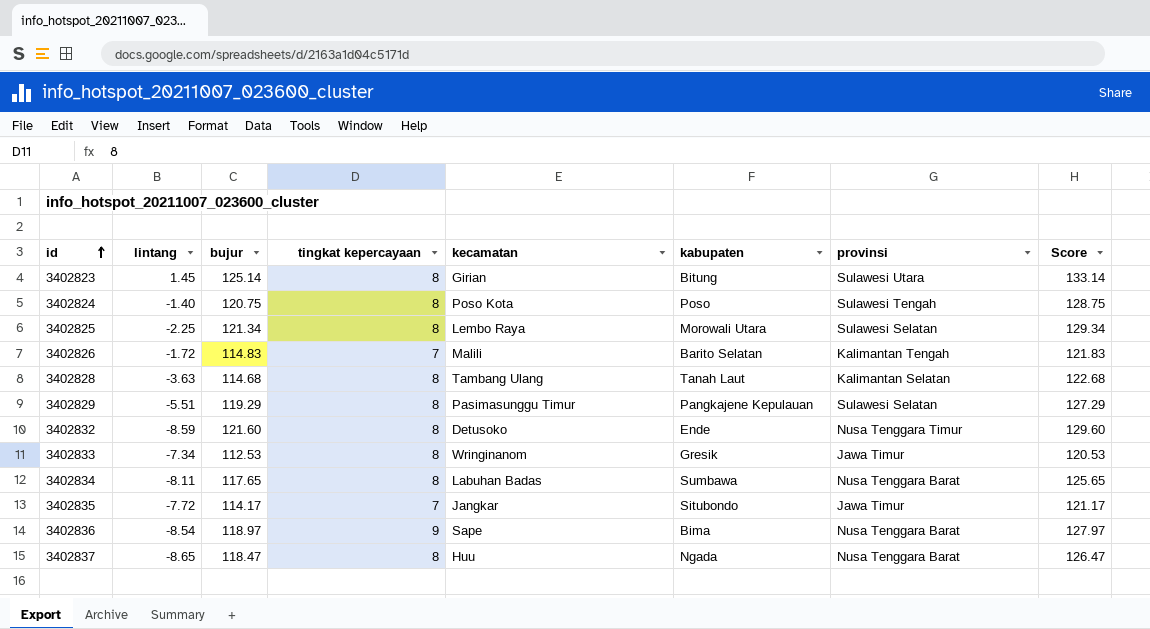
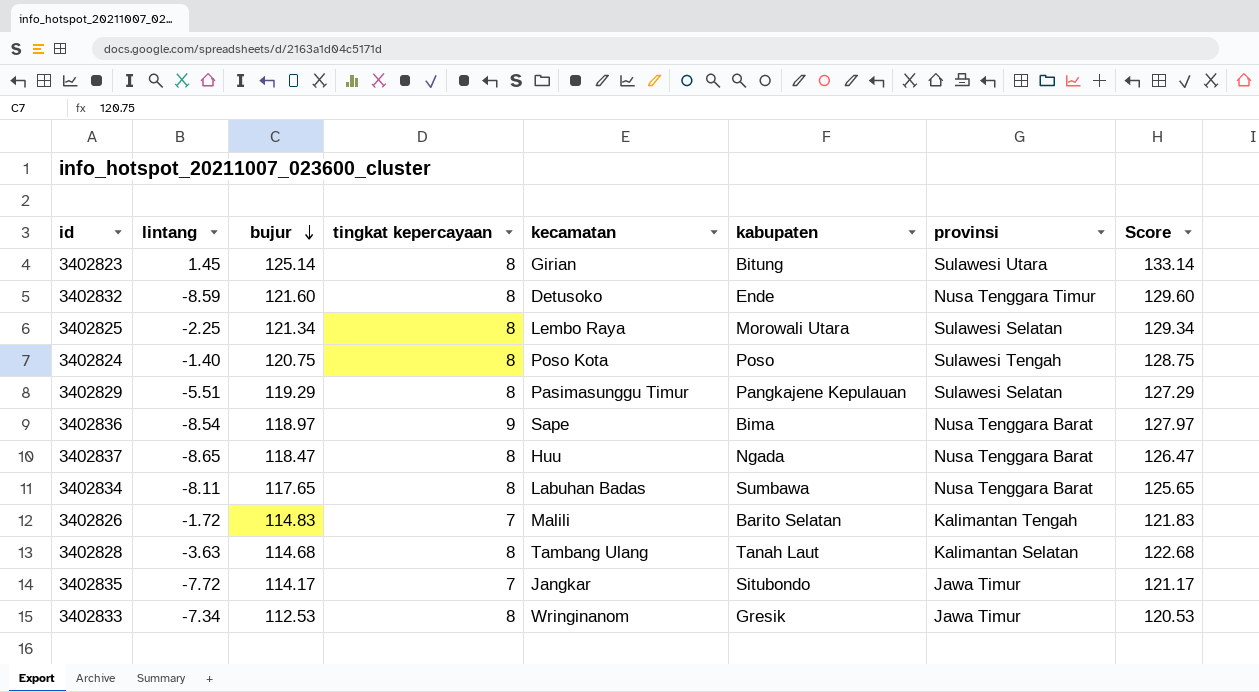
row order: id ascending -> bujur descending

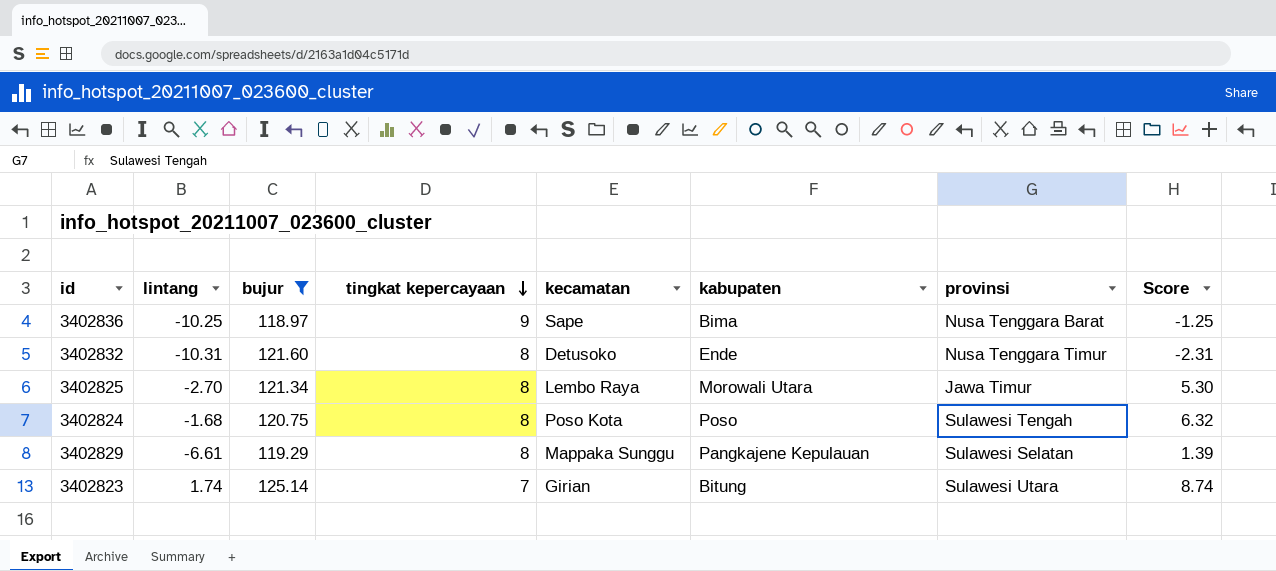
filter: none -> bujur >= 118.97
row order: bujur descending -> tingkat kepercayaan descending
column Score | formula: [bujur] + [tingkat kepercayaan] -> [lintang] + [tingkat kepercayaan]
3402836 | lintang: -8.54 -> -10.25
3402832 | lintang: -8.59 -> -10.31
3402825 | lintang: -2.25 -> -2.70
3402825 | provinsi: Sulawesi Selatan -> Jawa Timur
3402824 | lintang: -1.40 -> -1.68
3402829 | lintang: -5.51 -> -6.61
3402829 | kecamatan: Pasimasunggu Timur -> Mappaka Sunggu
3402823 | lintang: 1.45 -> 1.74
3402823 | tingkat kepercayaan: 8 -> 7

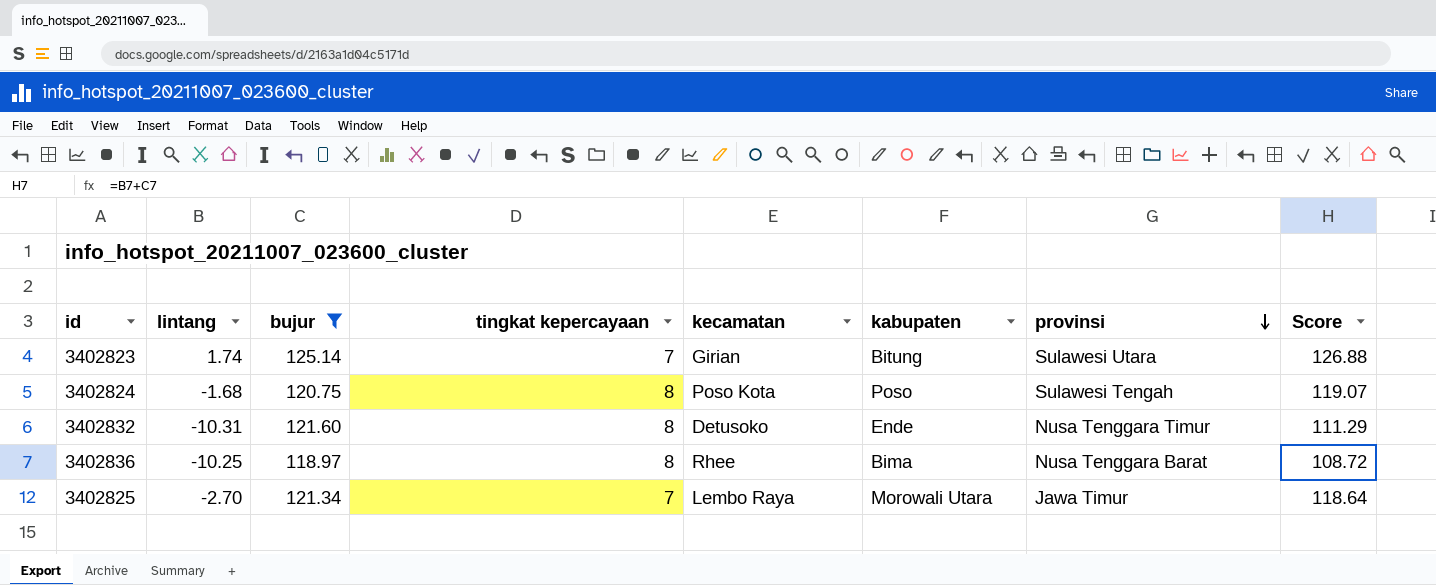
row order: tingkat kepercayaan descending -> provinsi descending
column Score | formula: [lintang] + [tingkat kepercayaan] -> [lintang] + [bujur]
row 3402829: -6.61 | 119.29 | 8 | Mappaka Sunggu | Pangkajene Kepulauan | Sulawesi Selatan | 1.39 -> none
3402836 | tingkat kepercayaan: 9 -> 8
3402836 | kecamatan: Sape -> Rhee
3402825 | tingkat kepercayaan: 8 -> 7

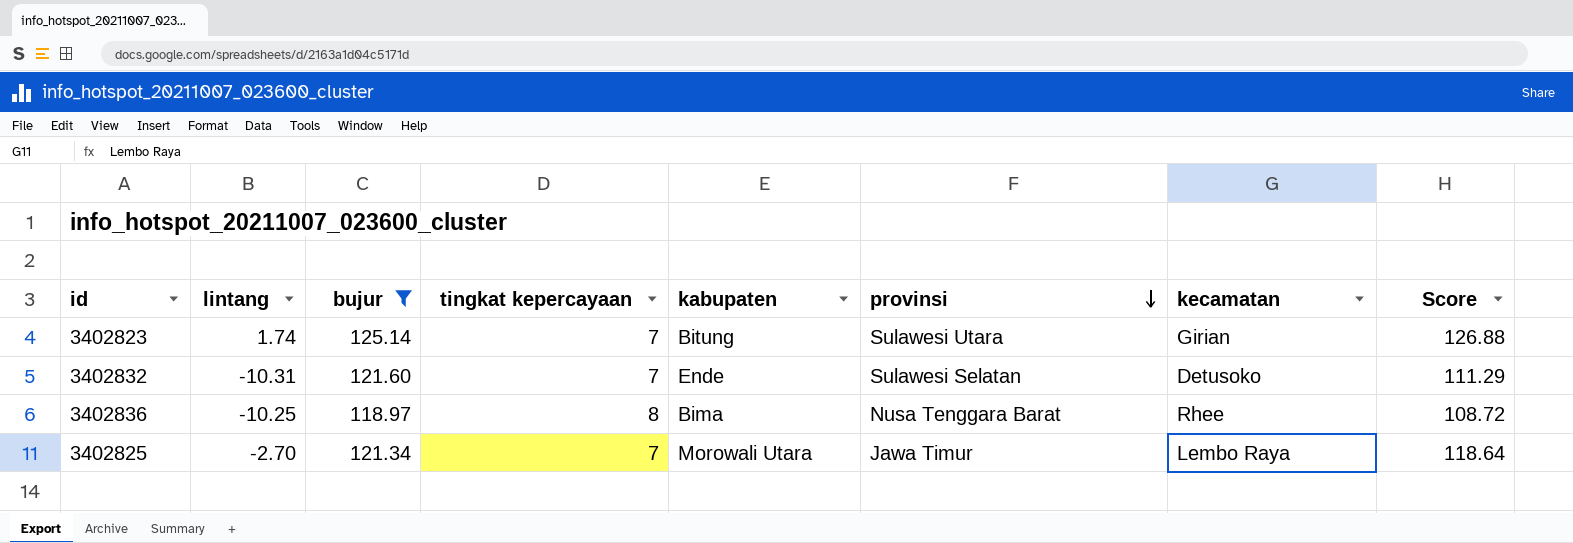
column kecamatan | position: 5 -> 7
row 3402824: -1.68 | 120.75 | 8 | Poso Kota | Poso | Sulawesi Tengah | 119.07 -> none
3402832 | tingkat kepercayaan: 8 -> 7
3402832 | provinsi: Nusa Tenggara Timur -> Sulawesi Selatan

